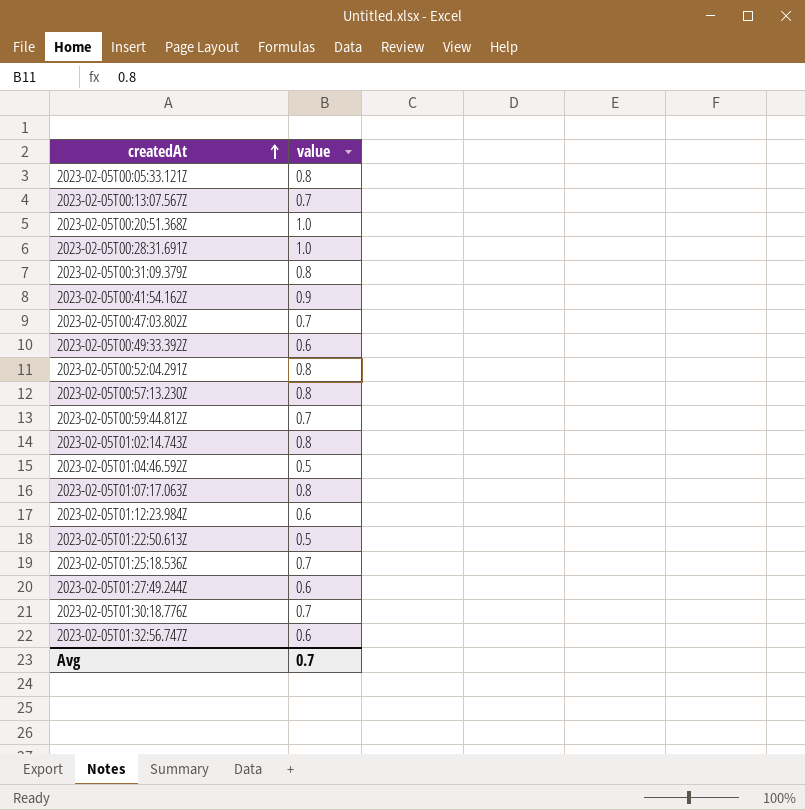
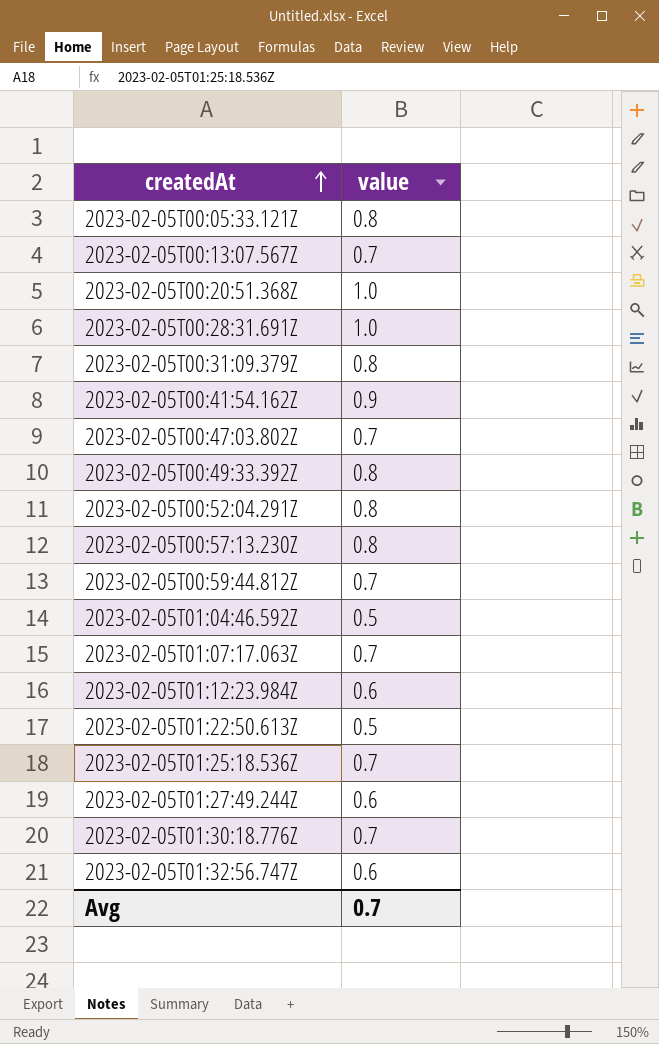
row 2023-02-05T01:02:14.743Z: 0.8 -> none
2023-02-05T00:49:33.392Z | value: 0.6 -> 0.8
2023-02-05T01:07:17.063Z | value: 0.8 -> 0.7

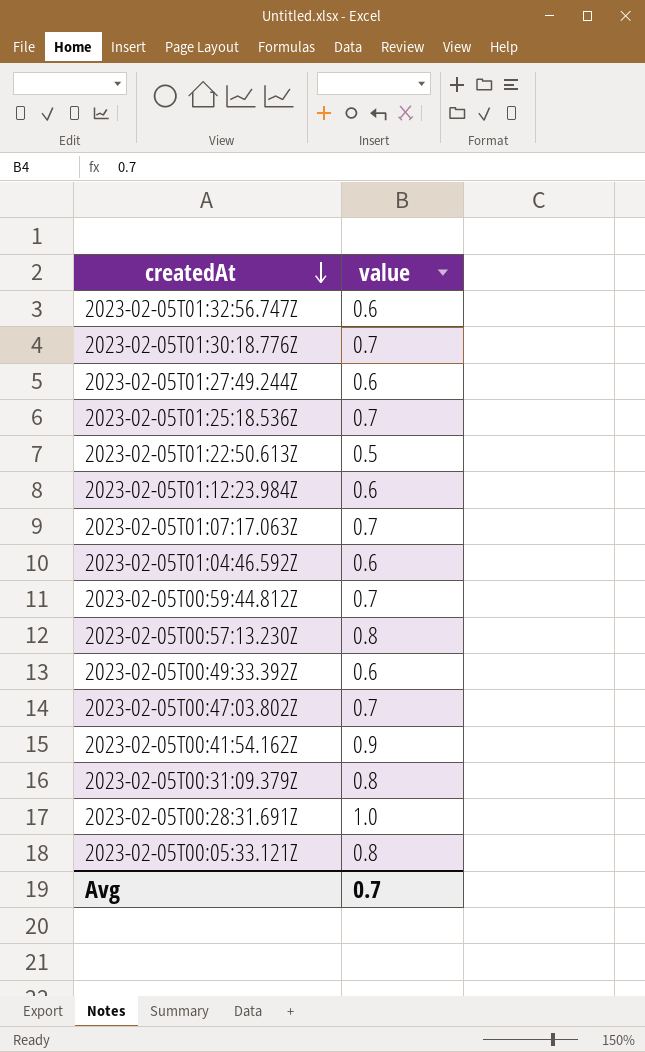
row order: createdAt ascending -> createdAt descending
row 2023-02-05T00:13:07.567Z: 0.7 -> none
row 2023-02-05T00:20:51.368Z: 1.0 -> none
row 2023-02-05T00:52:04.291Z: 0.8 -> none
2023-02-05T01:04:46.592Z | value: 0.5 -> 0.6
2023-02-05T00:49:33.392Z | value: 0.8 -> 0.6

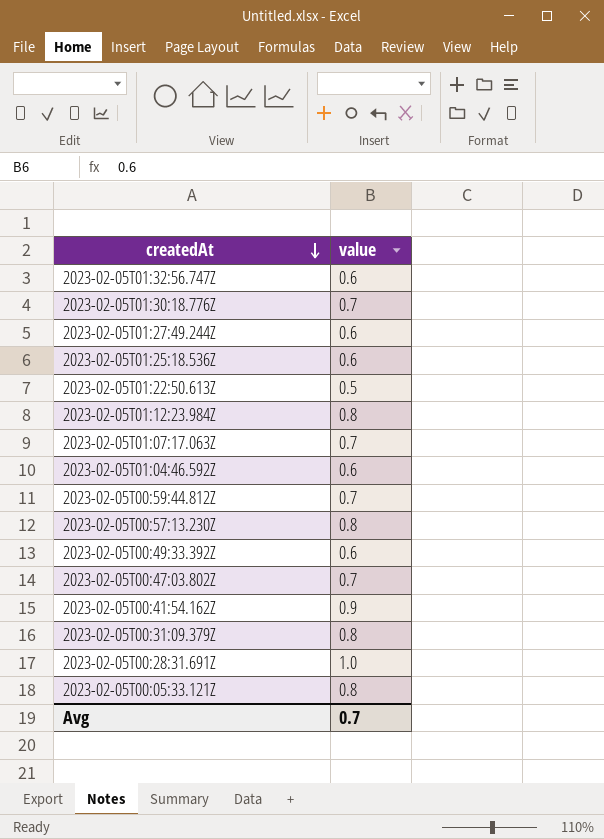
2023-02-05T01:25:18.536Z | value: 0.7 -> 0.6
2023-02-05T01:12:23.984Z | value: 0.6 -> 0.8

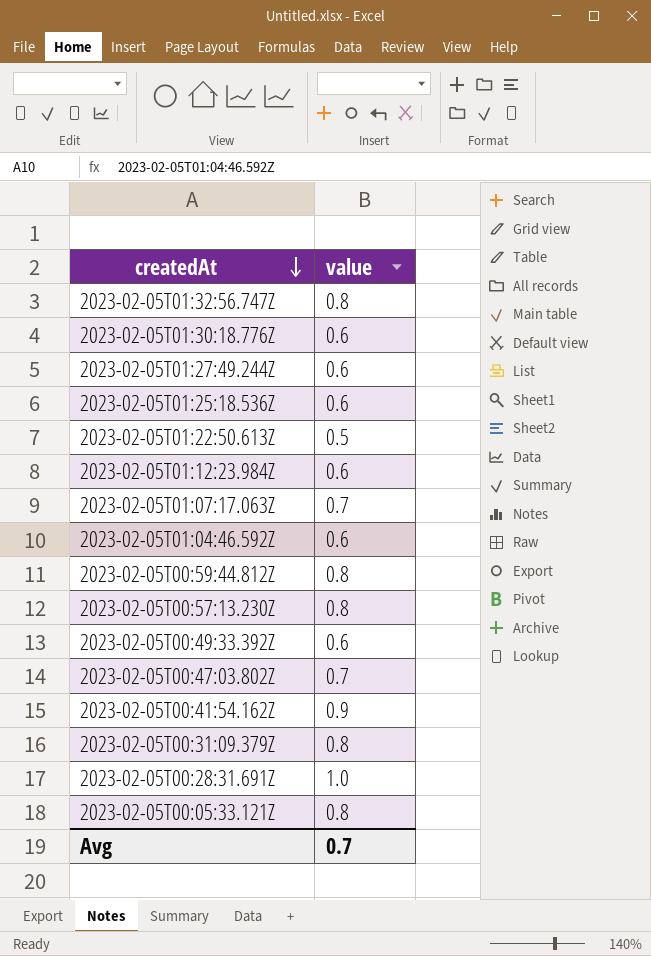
2023-02-05T01:32:56.747Z | value: 0.6 -> 0.8
2023-02-05T01:30:18.776Z | value: 0.7 -> 0.6
2023-02-05T01:12:23.984Z | value: 0.8 -> 0.6
2023-02-05T00:59:44.812Z | value: 0.7 -> 0.8

